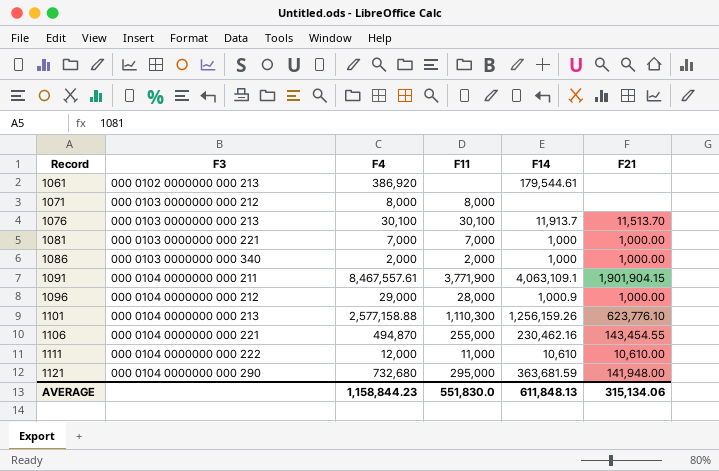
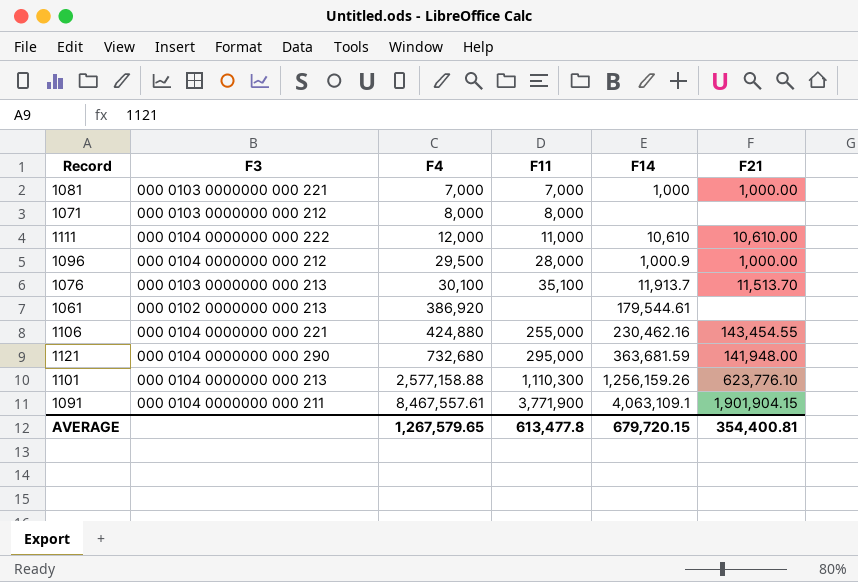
row order: Record ascending -> F4 ascending
row 1086: 000 0103 0000000 000 340 | 2,000 | 2,000 | 1,000 | 1,000.00 -> none
1096 | F4: 29,000 -> 29,500
1076 | F11: 30,100 -> 35,100
1106 | F4: 494,870 -> 424,880
AVERAGE | F4: 1,158,844.23 -> 1,267,579.65
AVERAGE | F11: 551,830.0 -> 613,477.8
AVERAGE | F14: 611,848.13 -> 679,720.15
AVERAGE | F21: 315,134.06 -> 354,400.81

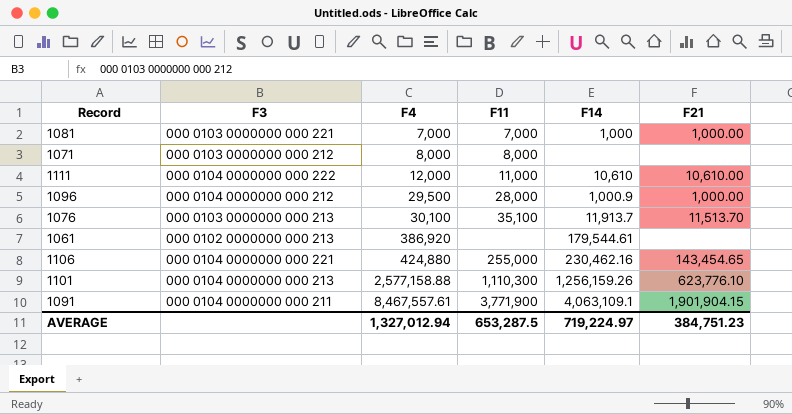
row 1121: 000 0104 0000000 000 290 | 732,680 | 295,000 | 363,681.59 | 141,948.00 -> none
1106 | F21: 143,454.55 -> 143,454.65
AVERAGE | F4: 1,267,579.65 -> 1,327,012.94
AVERAGE | F11: 613,477.8 -> 653,287.5
AVERAGE | F14: 679,720.15 -> 719,224.97
AVERAGE | F21: 354,400.81 -> 384,751.23

